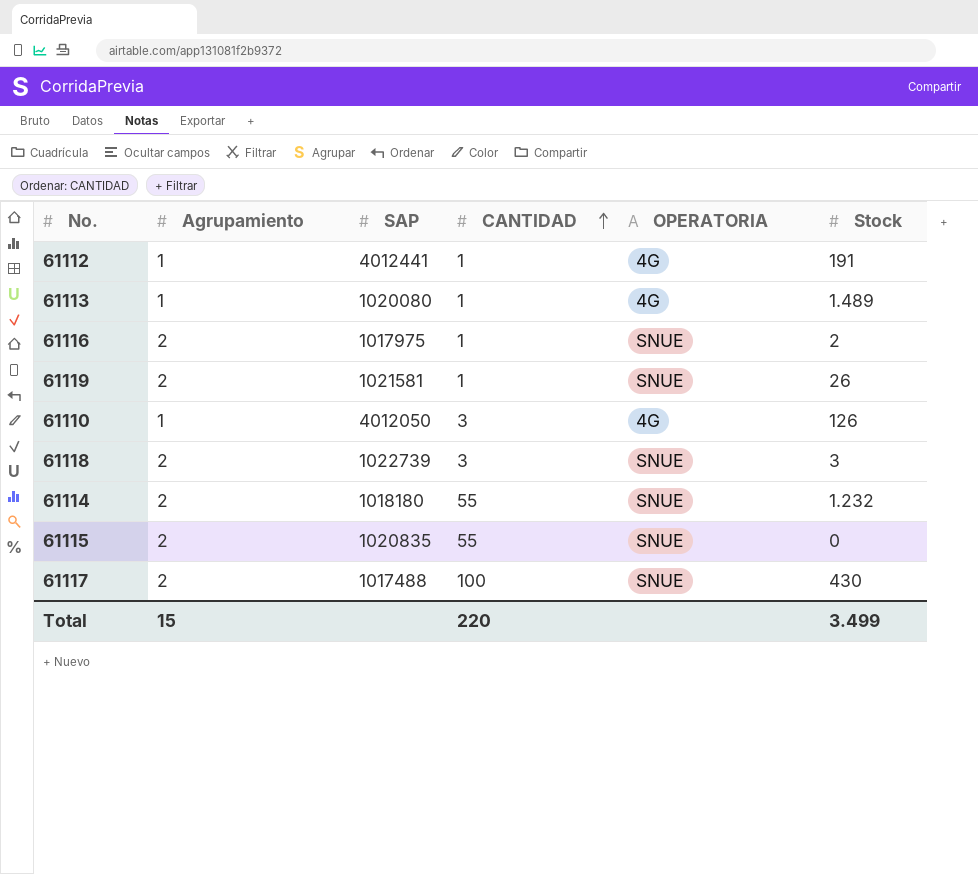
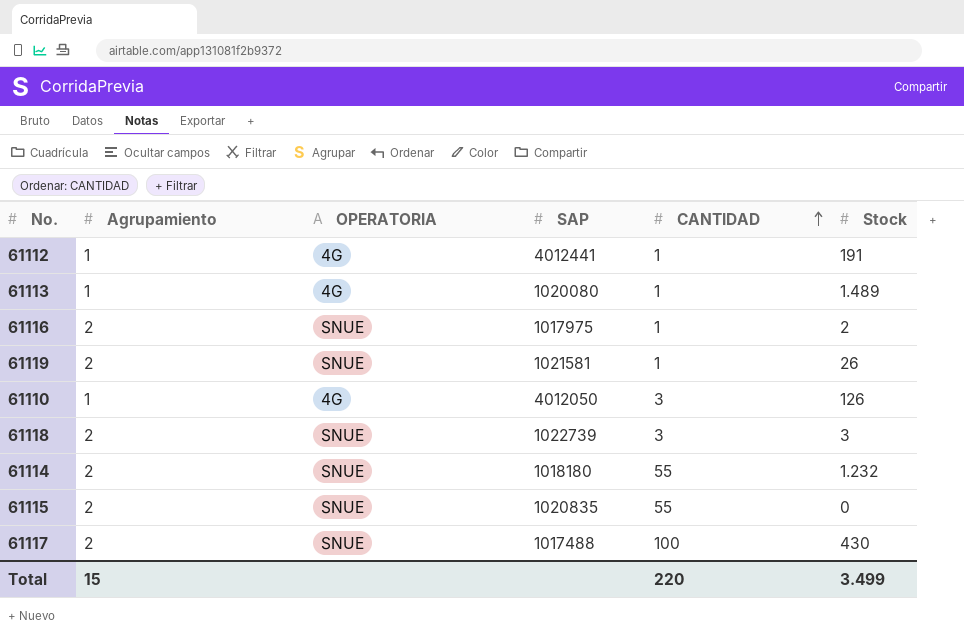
column OPERATORIA | position: 5 -> 3

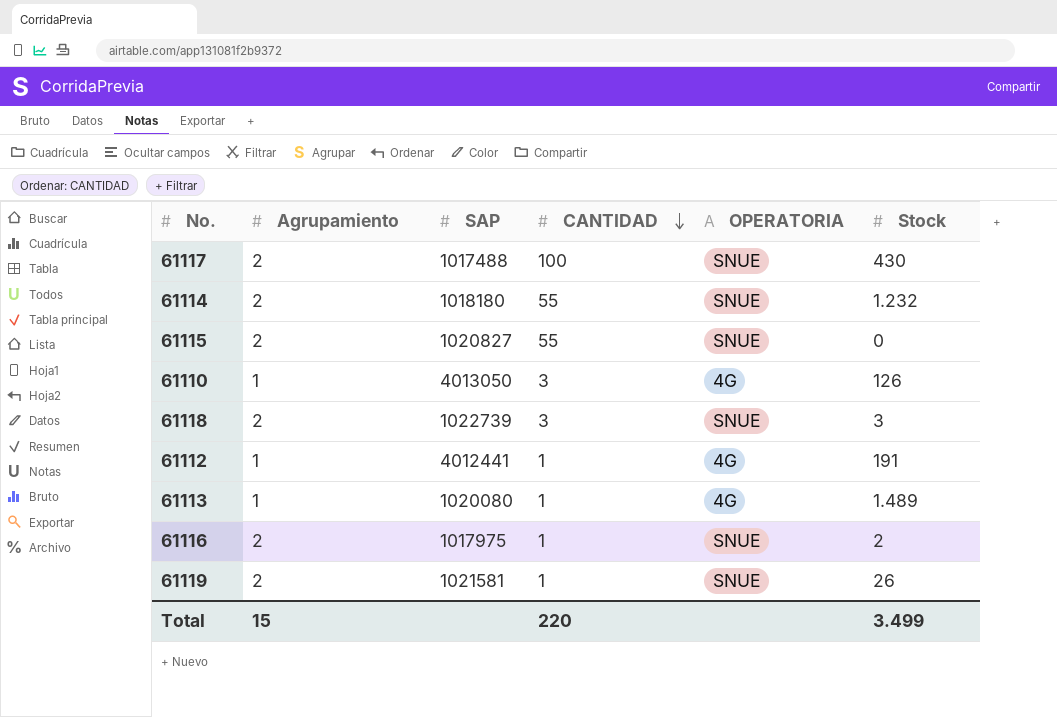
row order: CANTIDAD ascending -> CANTIDAD descending
column OPERATORIA | position: 3 -> 5
61115 | SAP: 1020835 -> 1020827
61110 | SAP: 4012050 -> 4013050

